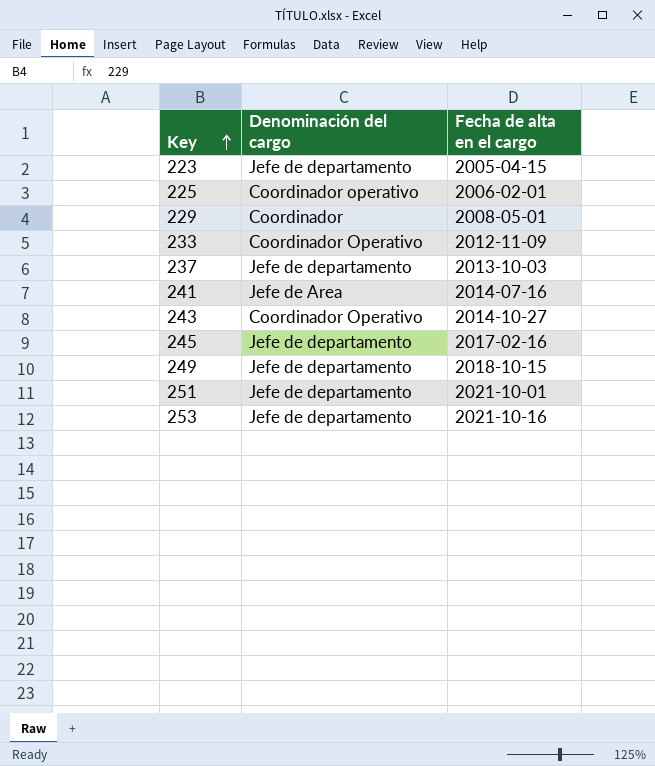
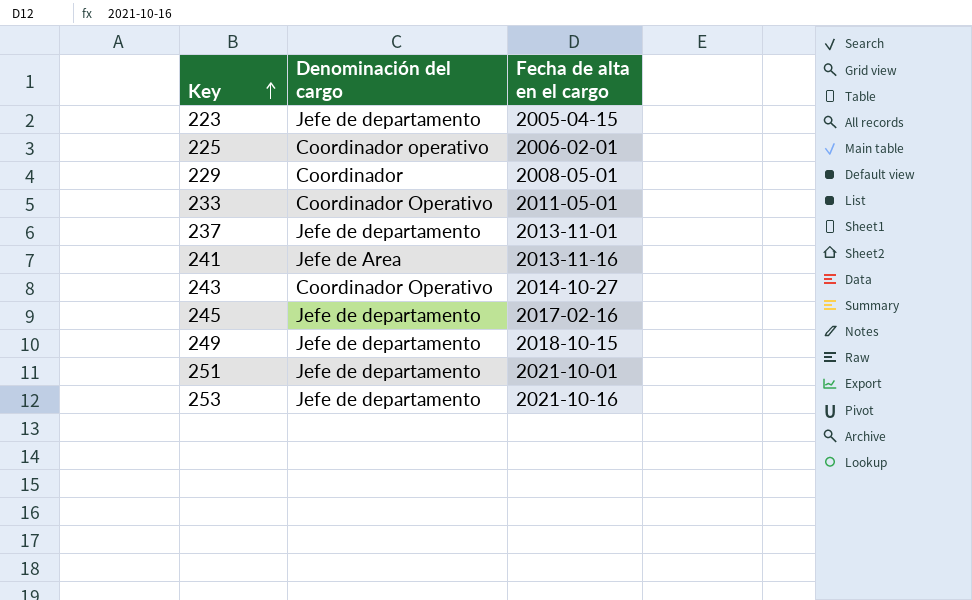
233 | Fecha de alta en el cargo: 2012-11-09 -> 2011-05-01
237 | Fecha de alta en el cargo: 2013-10-03 -> 2013-11-01
241 | Fecha de alta en el cargo: 2014-07-16 -> 2013-11-16

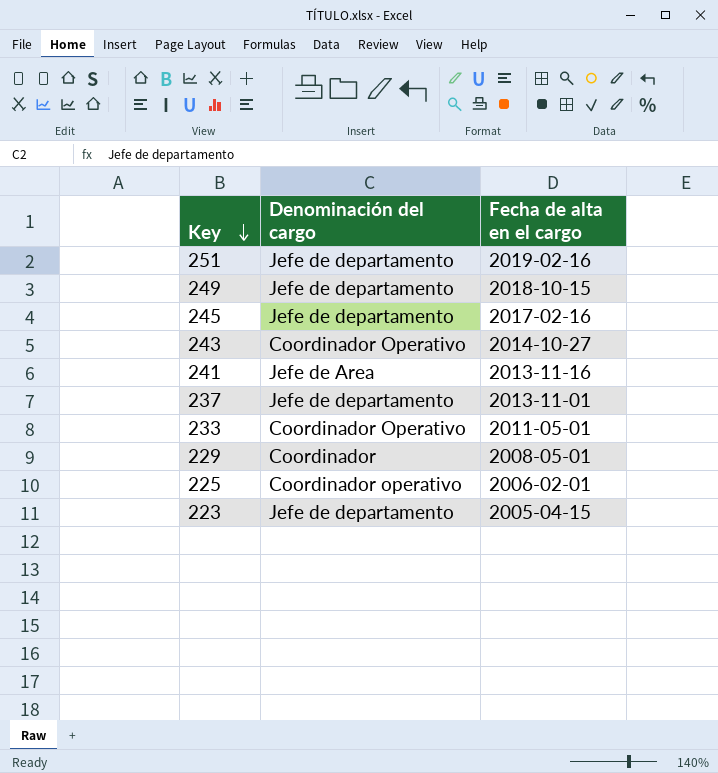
row order: Key ascending -> Key descending
row 253: Jefe de departamento | 2021-10-16 -> none
251 | Fecha de alta en el cargo: 2021-10-01 -> 2019-02-16

